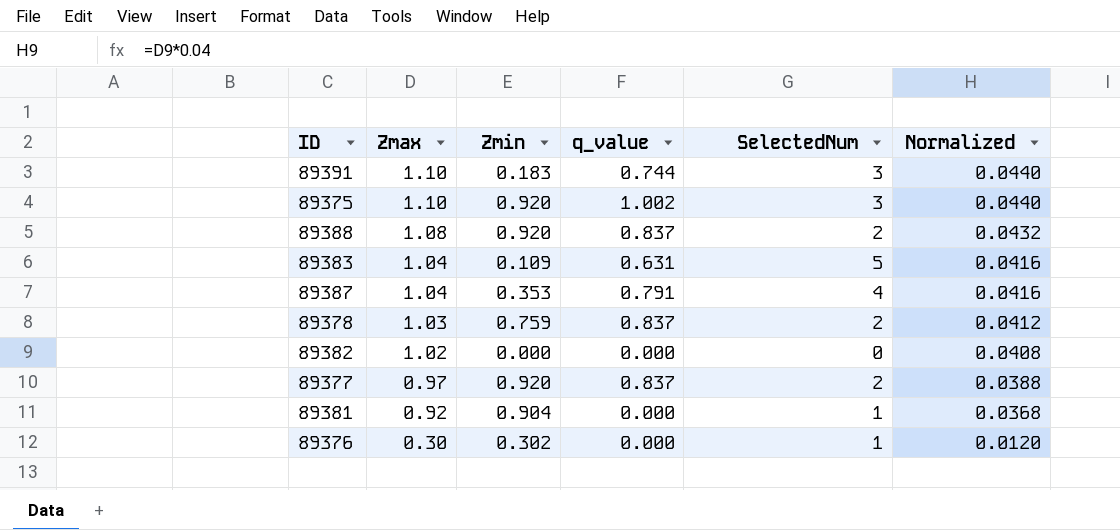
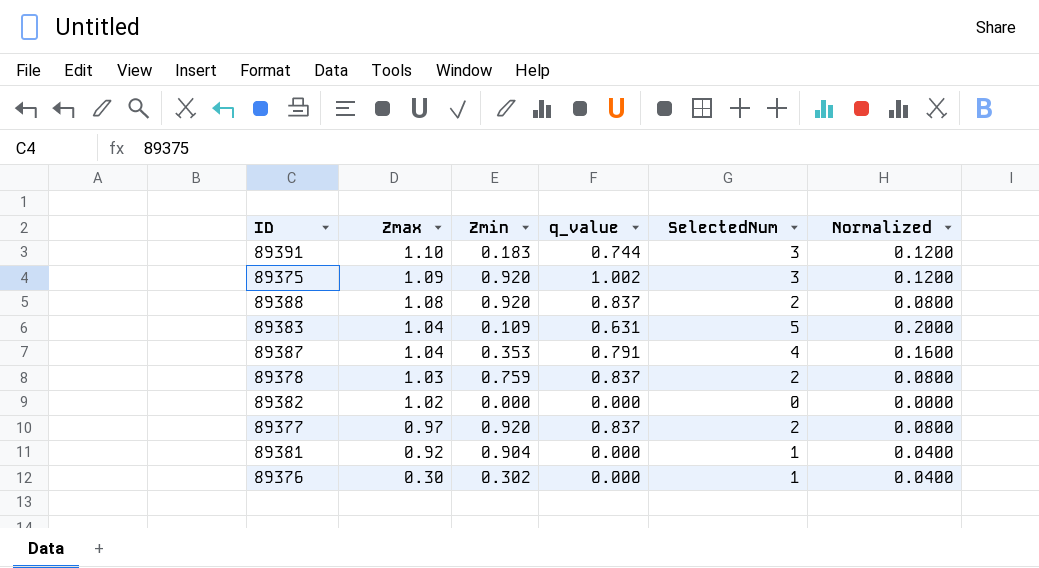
column Normalized | formula: [Zmax] * 0.04 -> [SelectedNum] * 0.04
89375 | Zmax: 1.10 -> 1.09

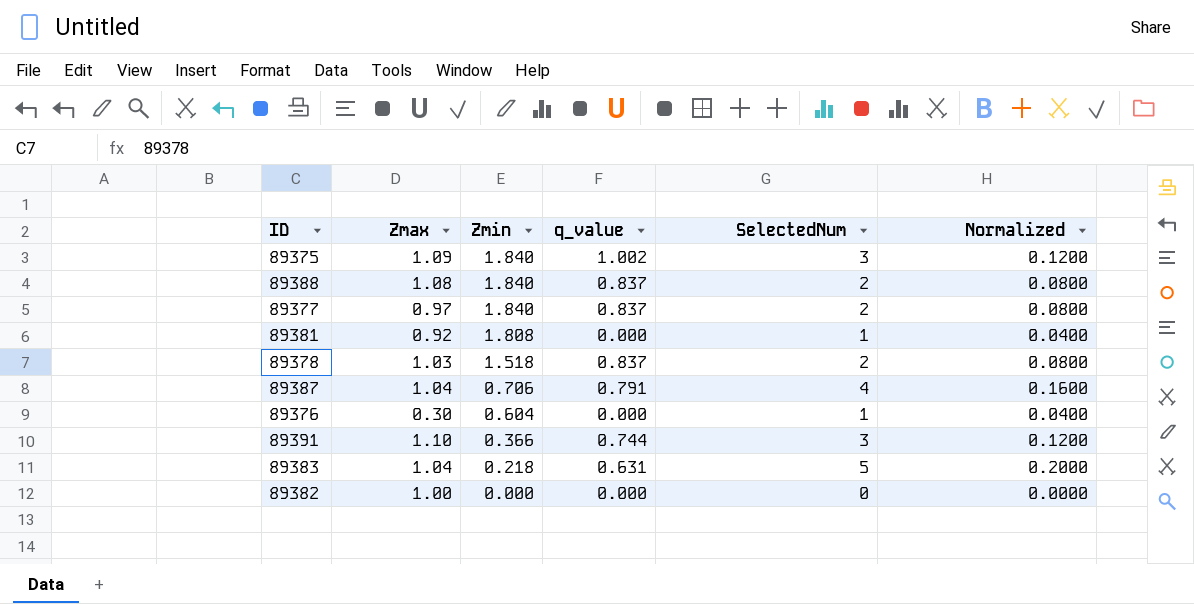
row order: Zmax descending -> Zmin descending
89375 | Zmin: 0.920 -> 1.840
89388 | Zmin: 0.920 -> 1.840
89377 | Zmin: 0.920 -> 1.840
89381 | Zmin: 0.904 -> 1.808
89378 | Zmin: 0.759 -> 1.518
89387 | Zmin: 0.353 -> 0.706
89376 | Zmin: 0.302 -> 0.604
89391 | Zmin: 0.183 -> 0.366
89383 | Zmin: 0.109 -> 0.218
89382 | Zmax: 1.02 -> 1.00

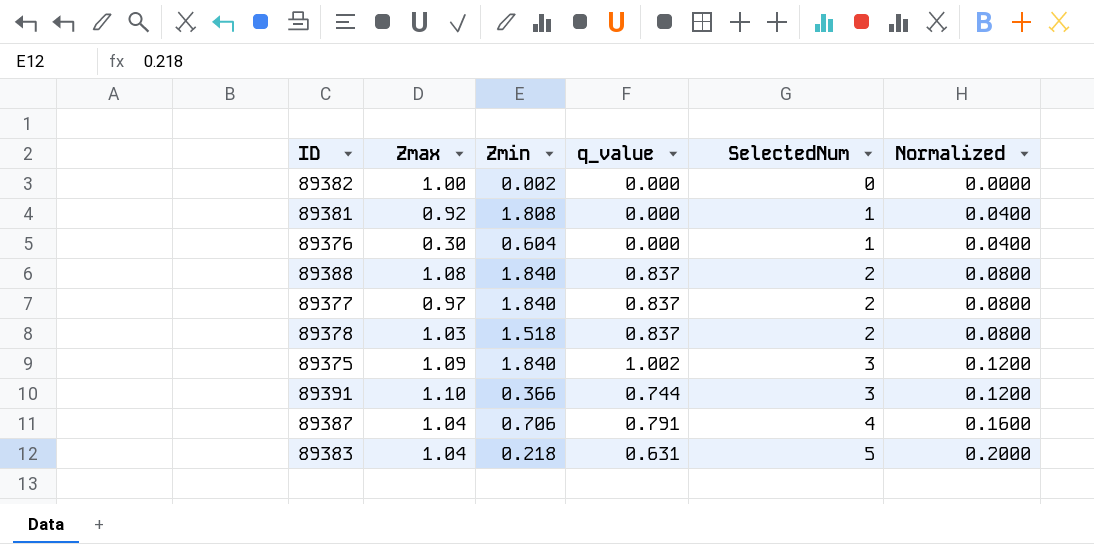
row order: Zmin descending -> SelectedNum ascending
89382 | Zmin: 0.000 -> 0.002

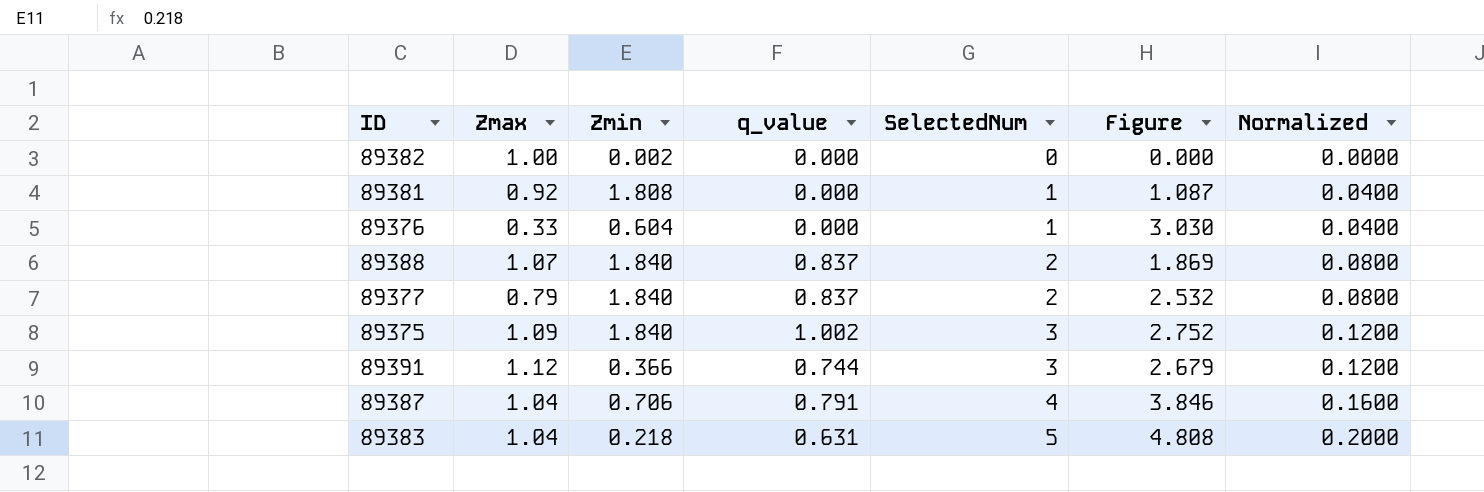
column Figure | formula: none -> [SelectedNum] / [Zmax]
row 89378: 1.03 | 1.518 | 0.837 | 2 | 0.0800 -> none
89376 | Zmax: 0.30 -> 0.33
89388 | Zmax: 1.08 -> 1.07
89377 | Zmax: 0.97 -> 0.79
89391 | Zmax: 1.10 -> 1.12

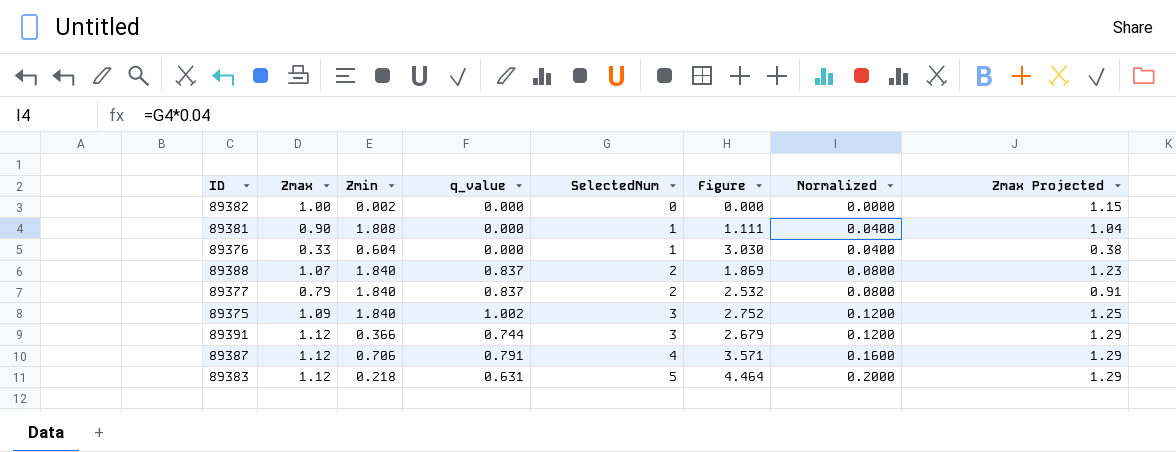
column Zmax Projected | formula: none -> [Zmax] * 1.15
89381 | Zmax: 0.92 -> 0.90
89381 | Figure: 1.087 -> 1.111
89387 | Zmax: 1.04 -> 1.12
89387 | Figure: 3.846 -> 3.571
89383 | Zmax: 1.04 -> 1.12
89383 | Figure: 4.808 -> 4.464

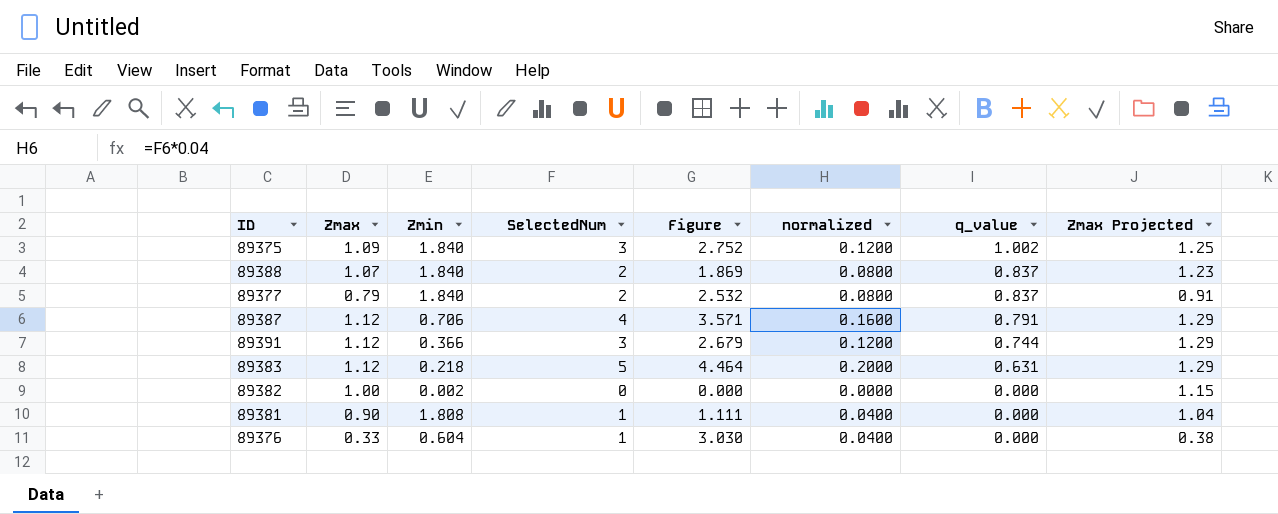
row order: SelectedNum ascending -> q_value descending
column name: Normalized -> normalized
column q_value | position: 4 -> 7

